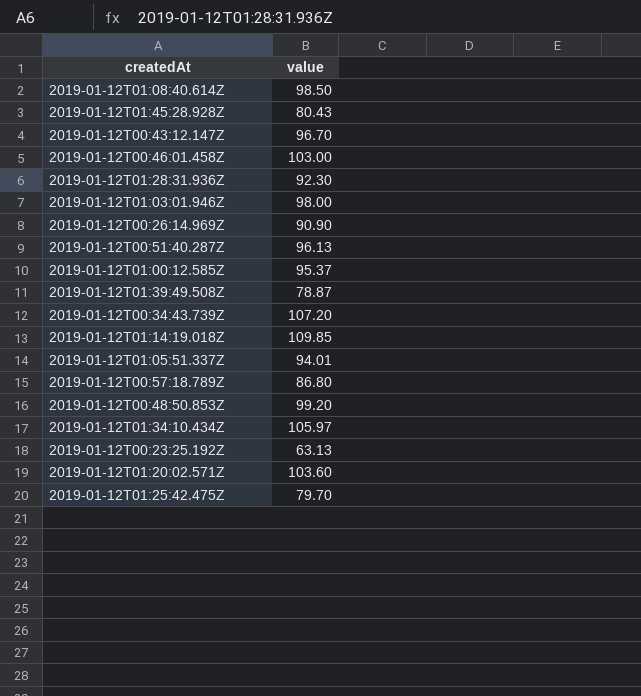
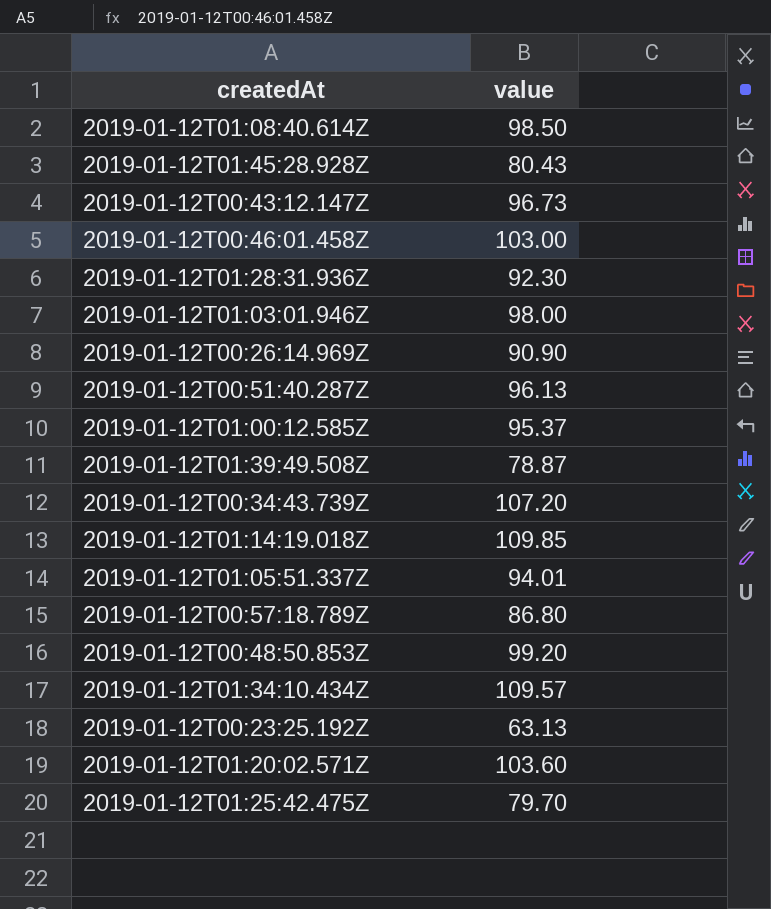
2019-01-12T00:43:12.147Z | value: 96.70 -> 96.73
2019-01-12T01:34:10.434Z | value: 105.97 -> 109.57

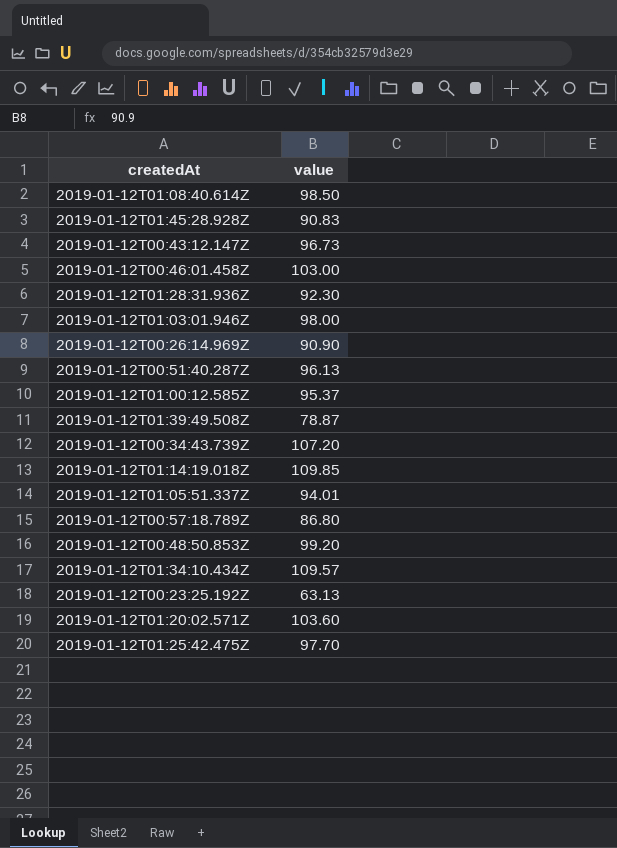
2019-01-12T01:45:28.928Z | value: 80.43 -> 90.83
2019-01-12T01:25:42.475Z | value: 79.70 -> 97.70

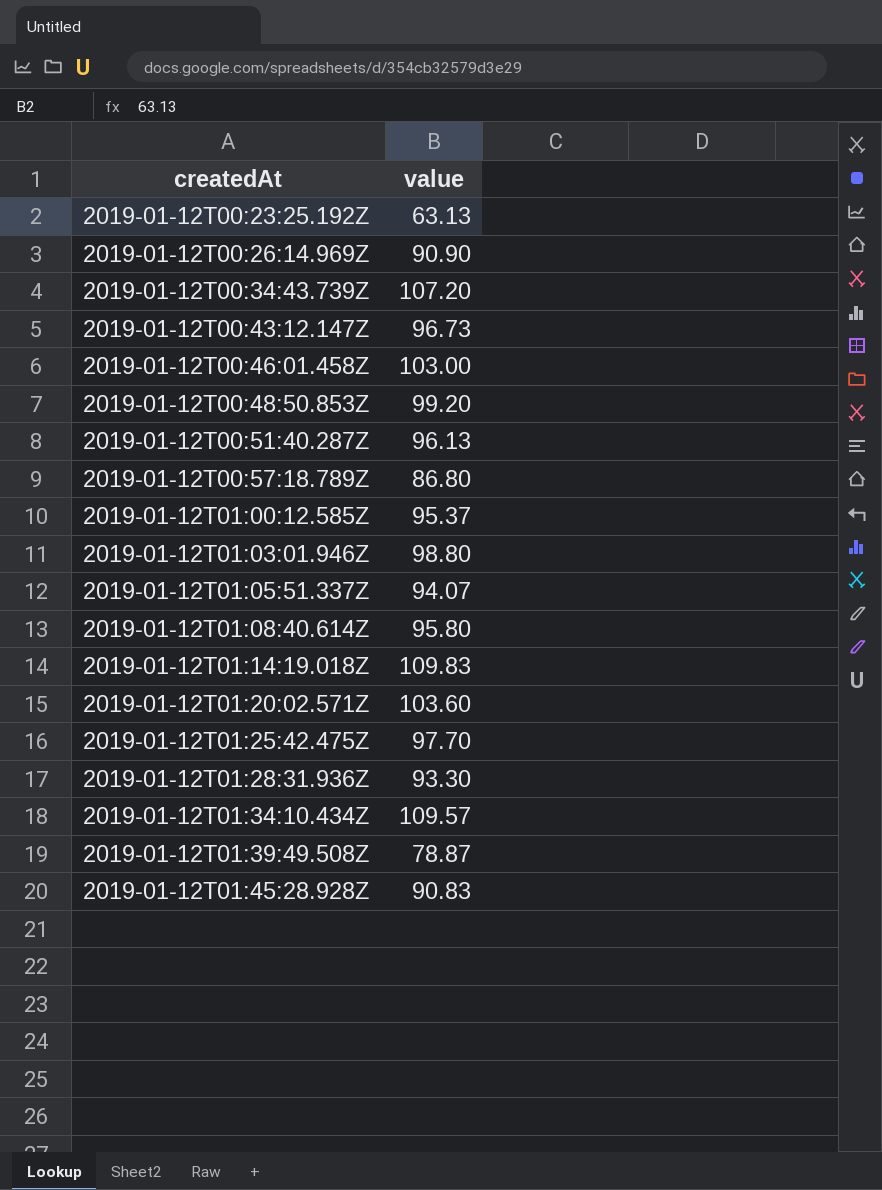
row order: none -> createdAt ascending
2019-01-12T01:03:01.946Z | value: 98.00 -> 98.80
2019-01-12T01:05:51.337Z | value: 94.01 -> 94.07
2019-01-12T01:08:40.614Z | value: 98.50 -> 95.80
2019-01-12T01:14:19.018Z | value: 109.85 -> 109.83
2019-01-12T01:28:31.936Z | value: 92.30 -> 93.30

